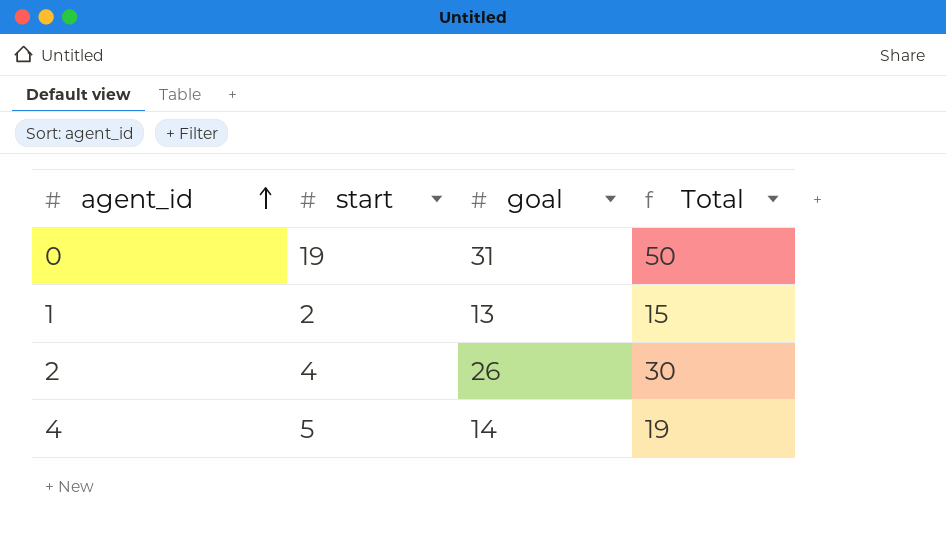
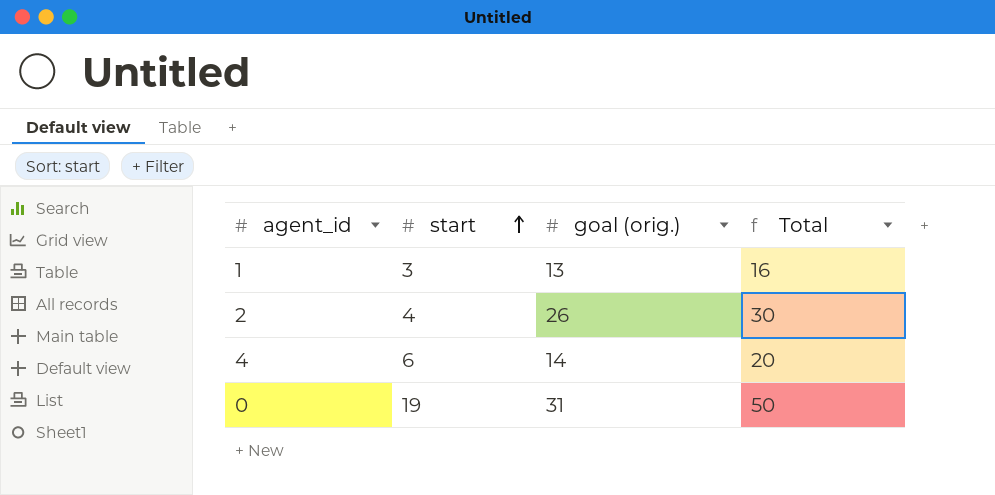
row order: agent_id ascending -> start ascending
column name: goal -> goal (orig.)
1 | start: 2 -> 3
1 | Total: 15 -> 16
4 | start: 5 -> 6
4 | Total: 19 -> 20

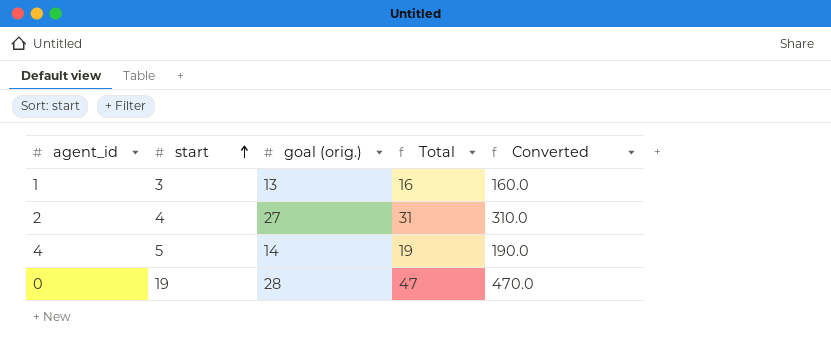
column Converted | formula: none -> [Total] * 10
2 | goal (orig.): 26 -> 27
2 | Total: 30 -> 31
4 | start: 6 -> 5
4 | Total: 20 -> 19
0 | goal (orig.): 31 -> 28
0 | Total: 50 -> 47

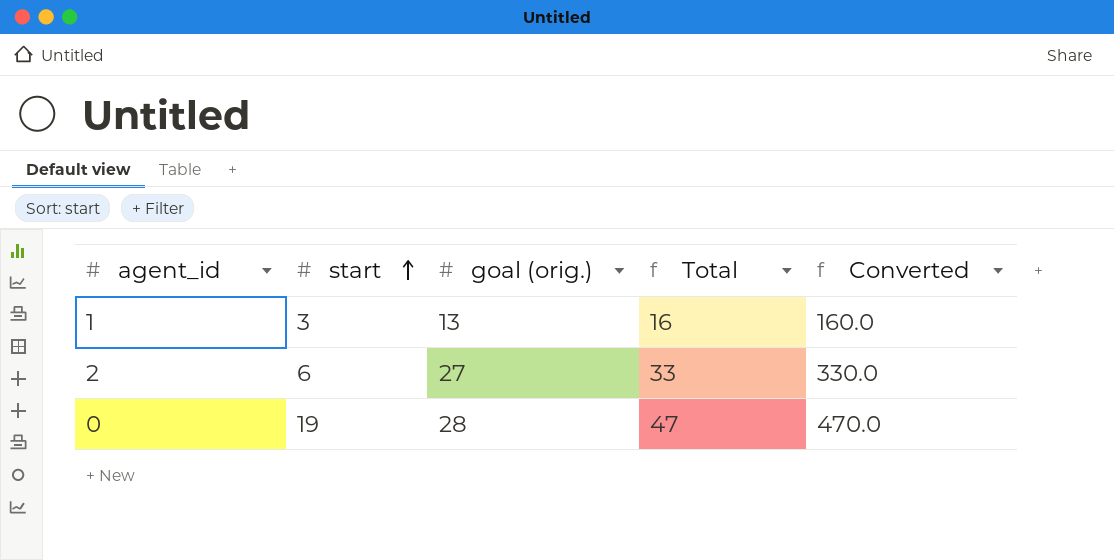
row 4: 5 | 14 | 19 | 190.0 -> none
2 | start: 4 -> 6
2 | Total: 31 -> 33
2 | Converted: 310.0 -> 330.0

